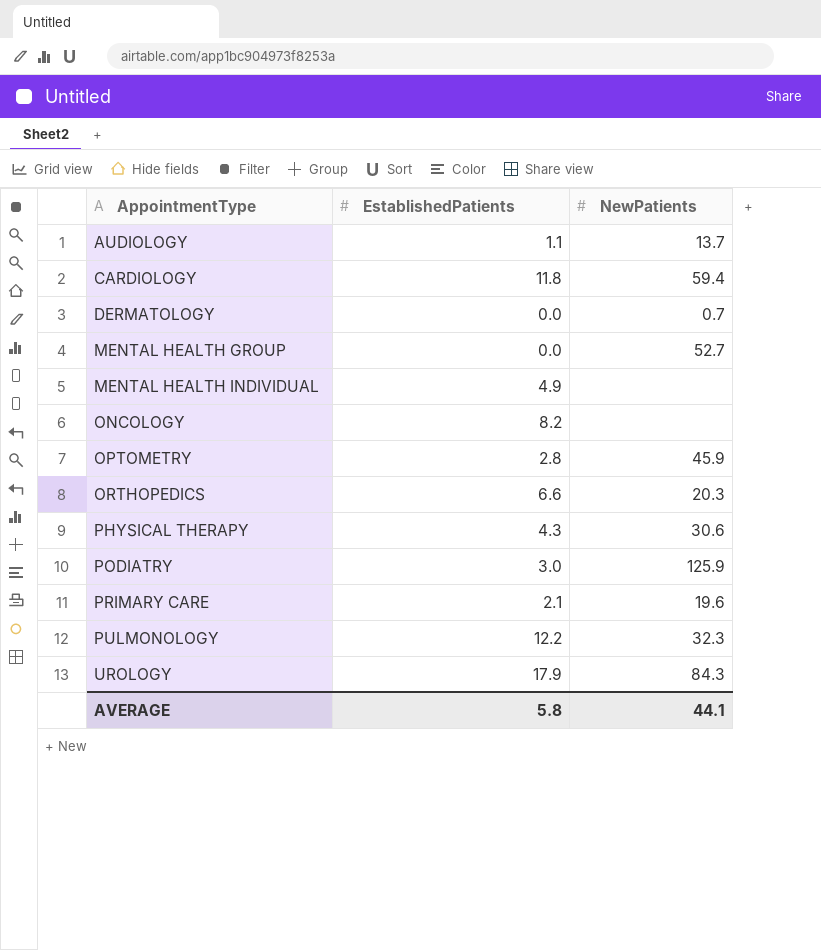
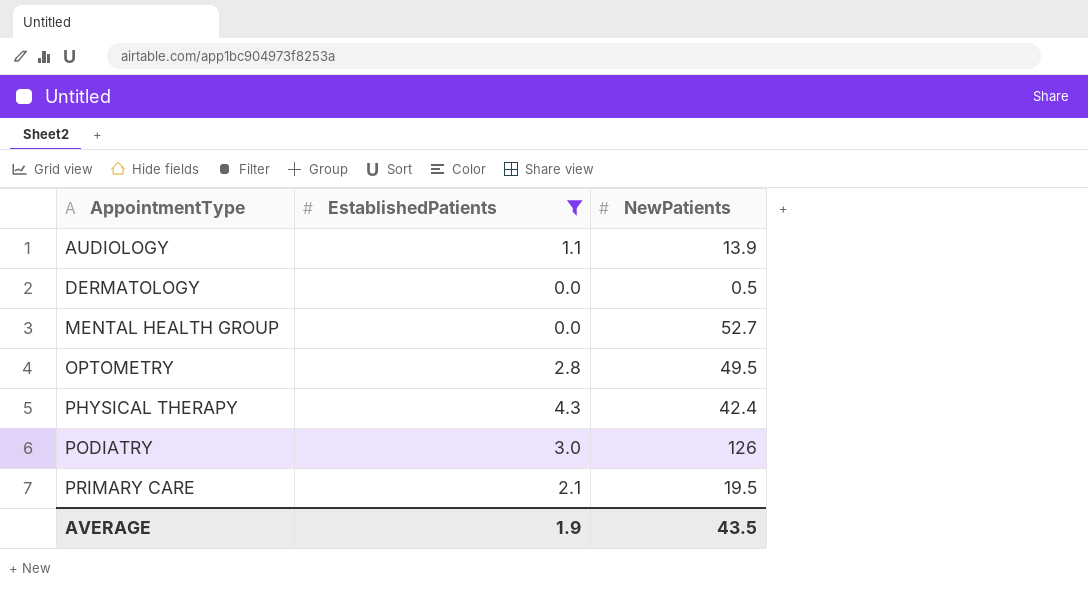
filter: none -> EstablishedPatients <= 4.3
AUDIOLOGY | NewPatients: 13.7 -> 13.9
DERMATOLOGY | NewPatients: 0.7 -> 0.5
OPTOMETRY | NewPatients: 45.9 -> 49.5
PHYSICAL THERAPY | NewPatients: 30.6 -> 42.4
PODIATRY | NewPatients: 125.9 -> 126
PRIMARY CARE | NewPatients: 19.6 -> 19.5
AVERAGE | EstablishedPatients: 5.8 -> 1.9
AVERAGE | NewPatients: 44.1 -> 43.5

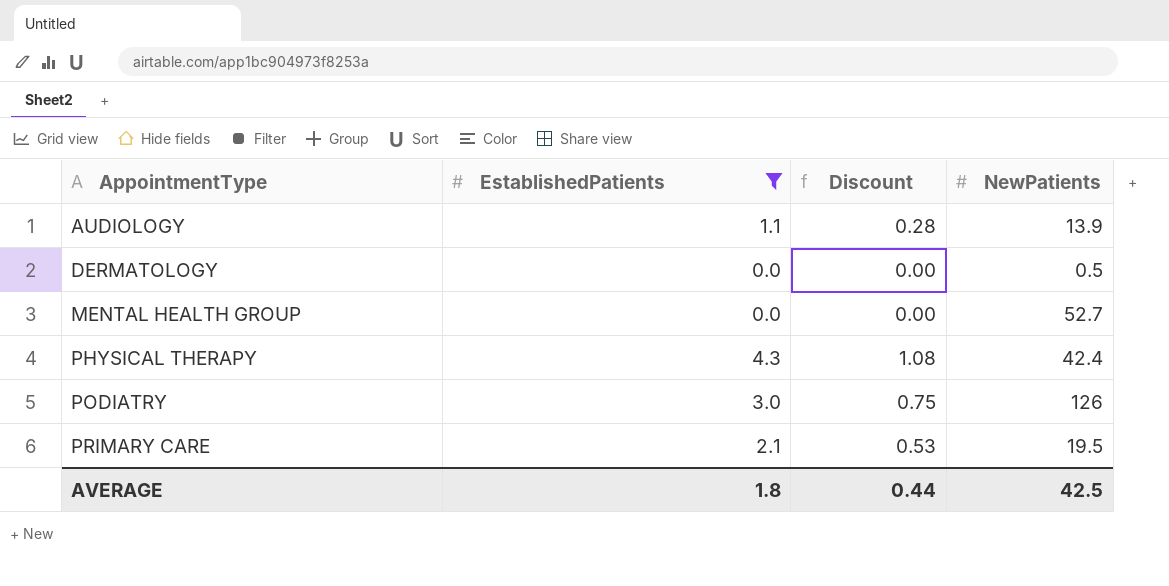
column Discount | formula: none -> [EstablishedPatients] * 0.25
row OPTOMETRY: 2.8 | 49.5 -> none
AVERAGE | EstablishedPatients: 1.9 -> 1.8
AVERAGE | NewPatients: 43.5 -> 42.5

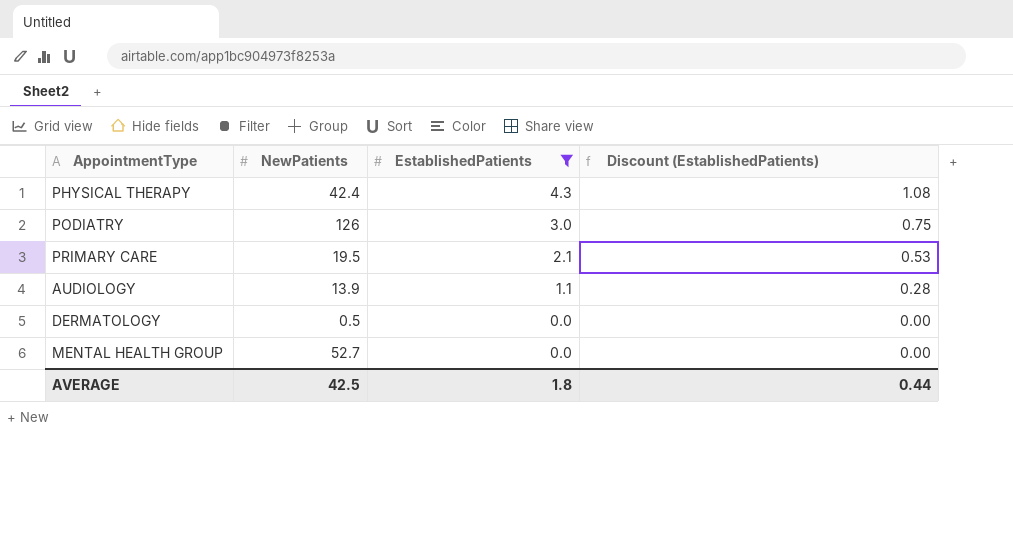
row order: AppointmentType ascending -> EstablishedPatients descending
column NewPatients | position: 4 -> 2
column name: Discount -> Discount (EstablishedPatients)

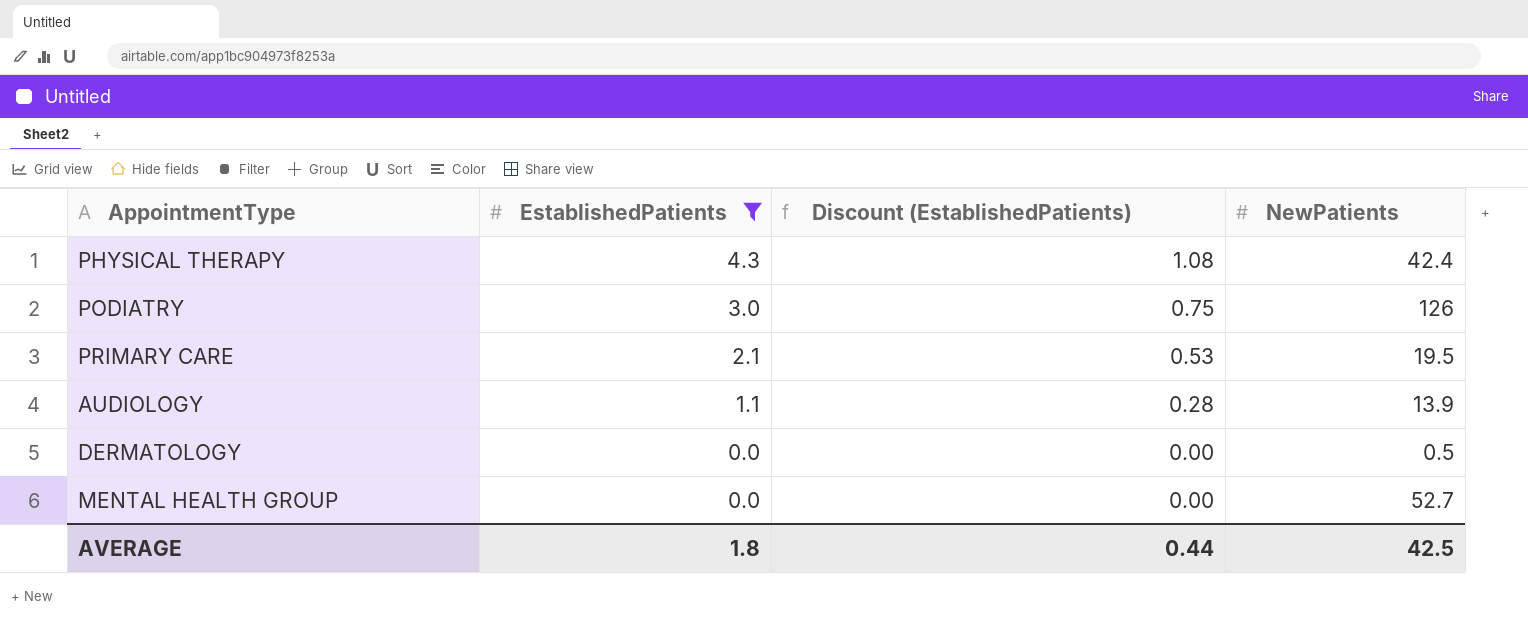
column NewPatients | position: 2 -> 4

